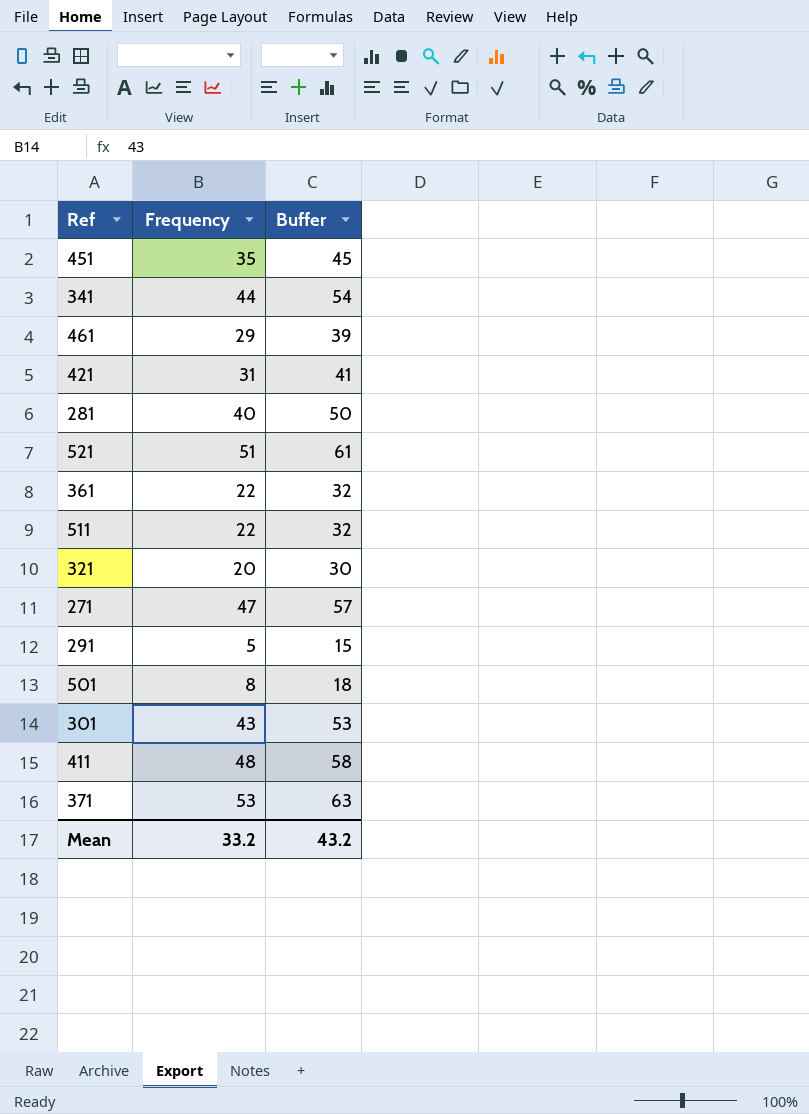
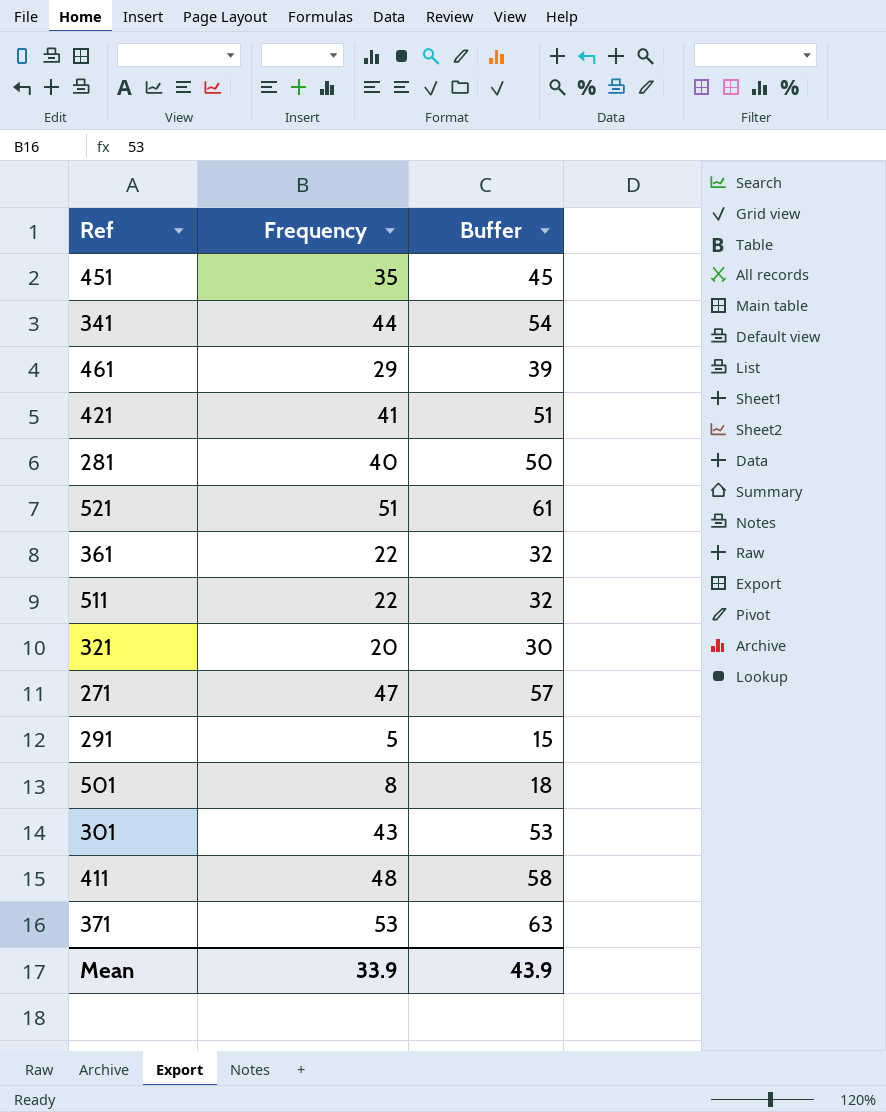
421 | Frequency: 31 -> 41
421 | Buffer: 41 -> 51
Mean | Frequency: 33.2 -> 33.9
Mean | Buffer: 43.2 -> 43.9

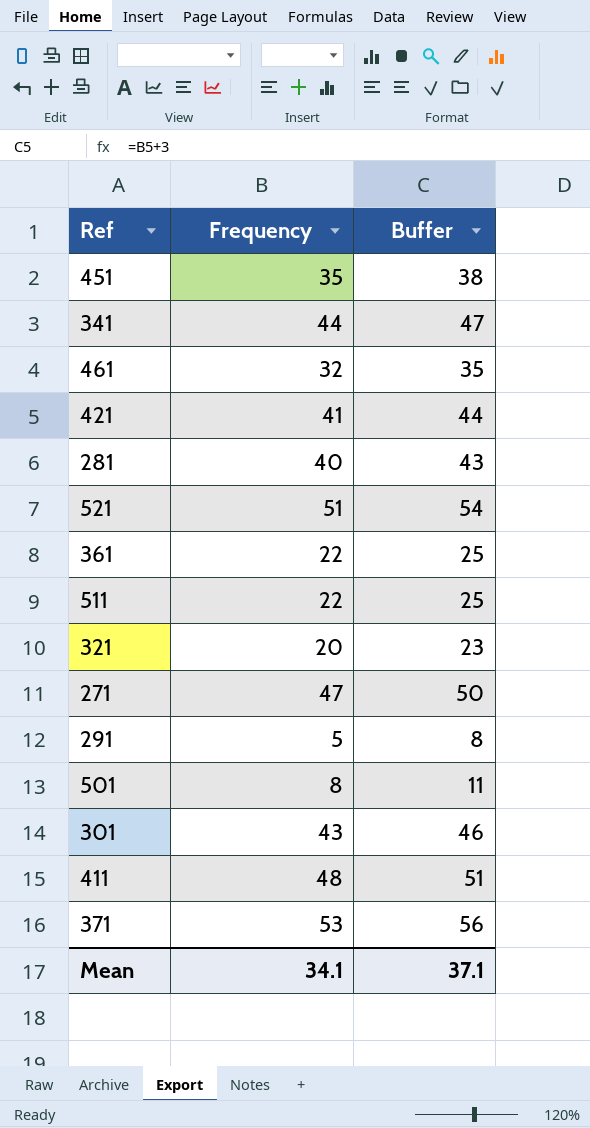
column Buffer | formula: [Frequency] + 10 -> [Frequency] + 3
461 | Frequency: 29 -> 32
Mean | Frequency: 33.9 -> 34.1
Mean | Buffer: 43.9 -> 37.1

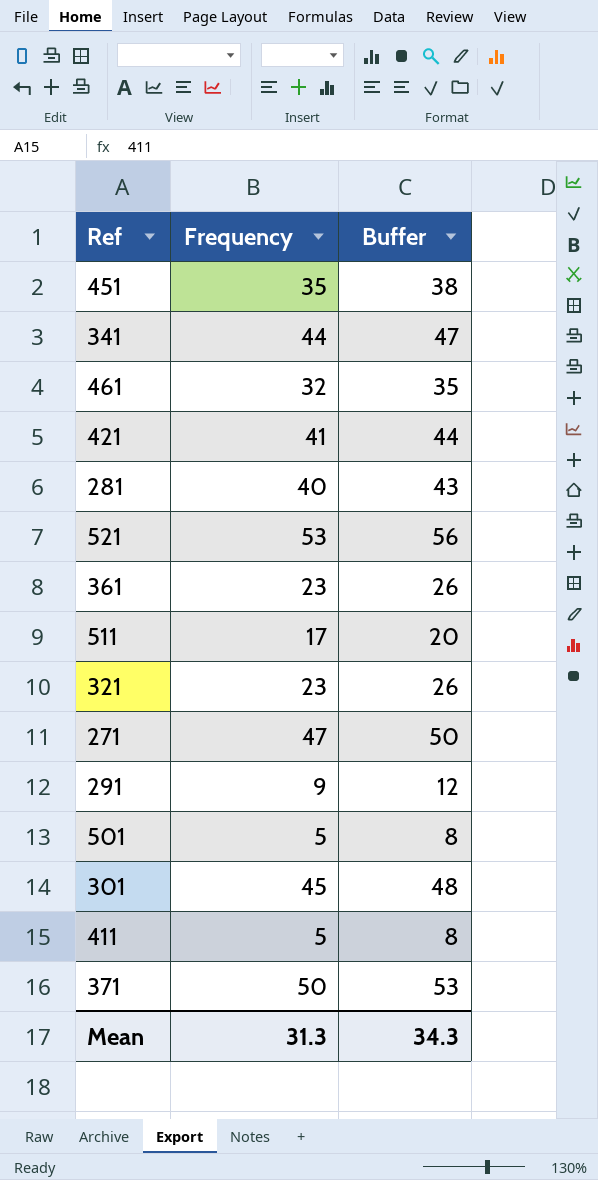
521 | Frequency: 51 -> 53
521 | Buffer: 54 -> 56
361 | Frequency: 22 -> 23
361 | Buffer: 25 -> 26
511 | Frequency: 22 -> 17
511 | Buffer: 25 -> 20
321 | Frequency: 20 -> 23
321 | Buffer: 23 -> 26
291 | Frequency: 5 -> 9
291 | Buffer: 8 -> 12
501 | Frequency: 8 -> 5
501 | Buffer: 11 -> 8
301 | Frequency: 43 -> 45
301 | Buffer: 46 -> 48
411 | Frequency: 48 -> 5
411 | Buffer: 51 -> 8
371 | Frequency: 53 -> 50
371 | Buffer: 56 -> 53
Mean | Frequency: 34.1 -> 31.3
Mean | Buffer: 37.1 -> 34.3

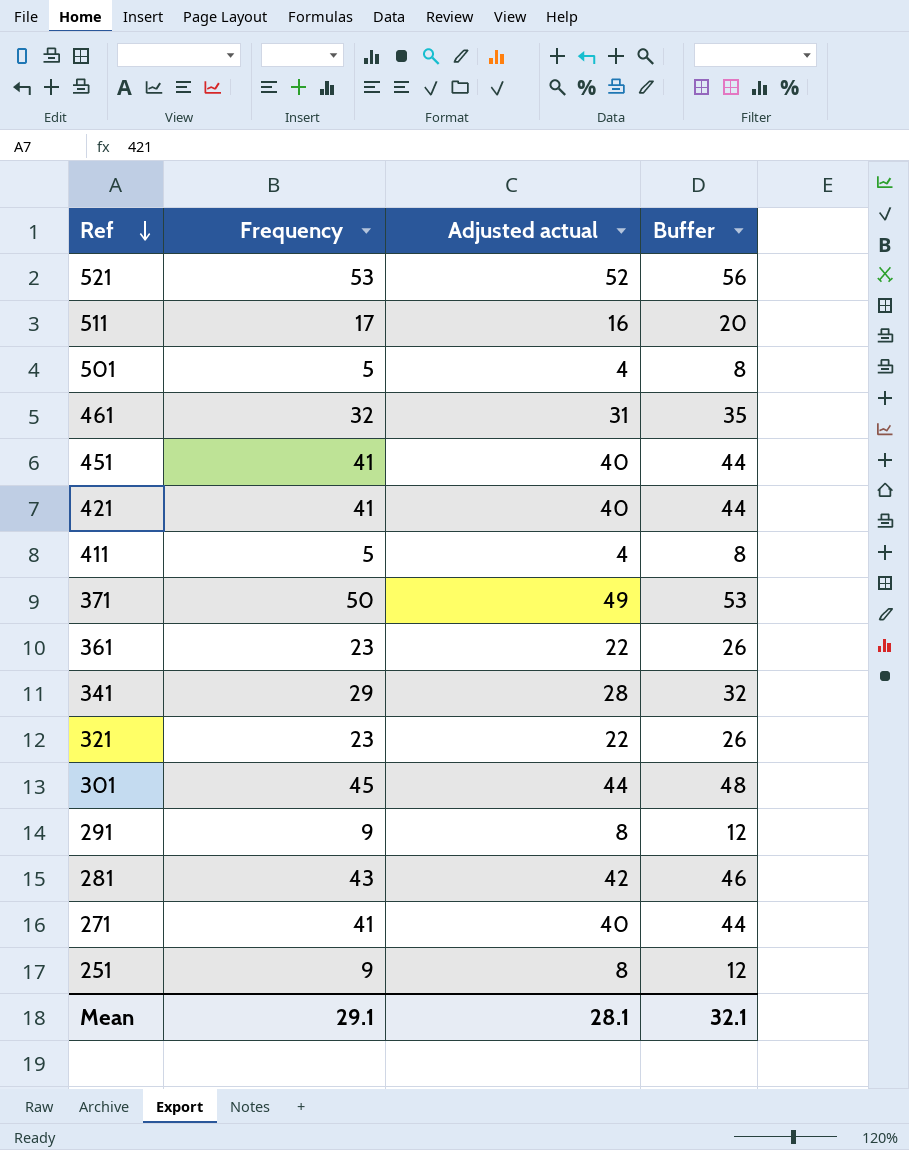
row order: none -> Ref descending
column Adjusted actual | formula: none -> [Frequency] - 1
451 | Frequency: 35 -> 41
451 | Buffer: 38 -> 44
341 | Frequency: 44 -> 29
341 | Buffer: 47 -> 32
281 | Frequency: 40 -> 43
281 | Buffer: 43 -> 46
271 | Frequency: 47 -> 41
271 | Buffer: 50 -> 44
row 251: none -> 9 | 8 | 12
Mean | Frequency: 31.3 -> 29.1
Mean | Buffer: 34.3 -> 32.1

